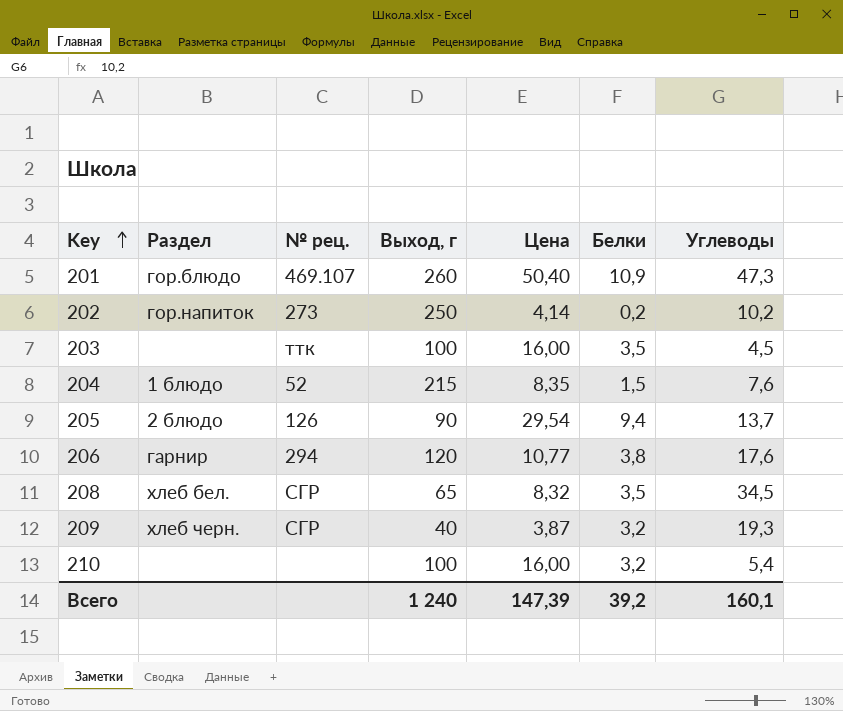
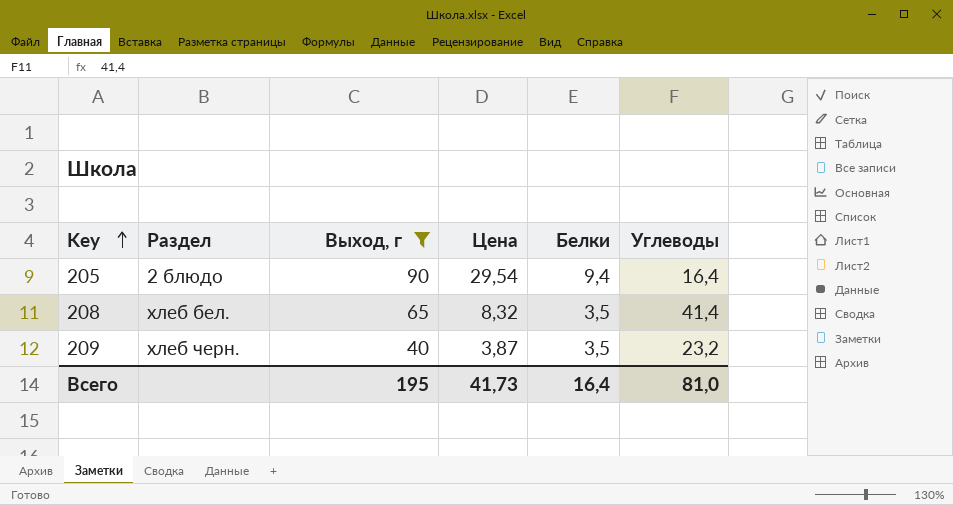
filter: none -> Выход, г <= 90
column № рец. | position: 3 -> none
205 | Углеводы: 13,7 -> 16,4
208 | Углеводы: 34,5 -> 41,4
209 | Белки: 3,2 -> 3,5
209 | Углеводы: 19,3 -> 23,2
Всего | Выход, г: 1 240 -> 195
Всего | Цена: 147,39 -> 41,73
Всего | Белки: 39,2 -> 16,4
Всего | Углеводы: 160,1 -> 81,0

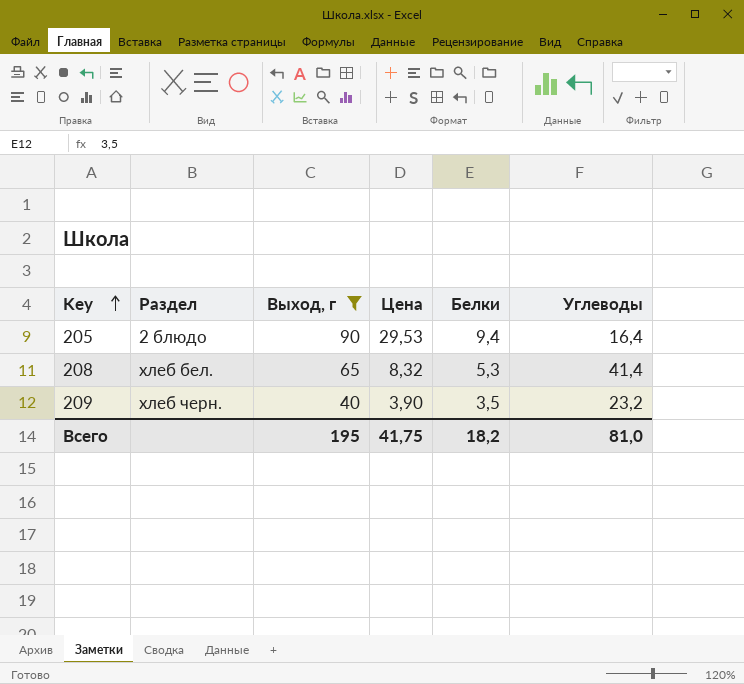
205 | Цена: 29,54 -> 29,53
208 | Белки: 3,5 -> 5,3
209 | Цена: 3,87 -> 3,90
Всего | Цена: 41,73 -> 41,75
Всего | Белки: 16,4 -> 18,2

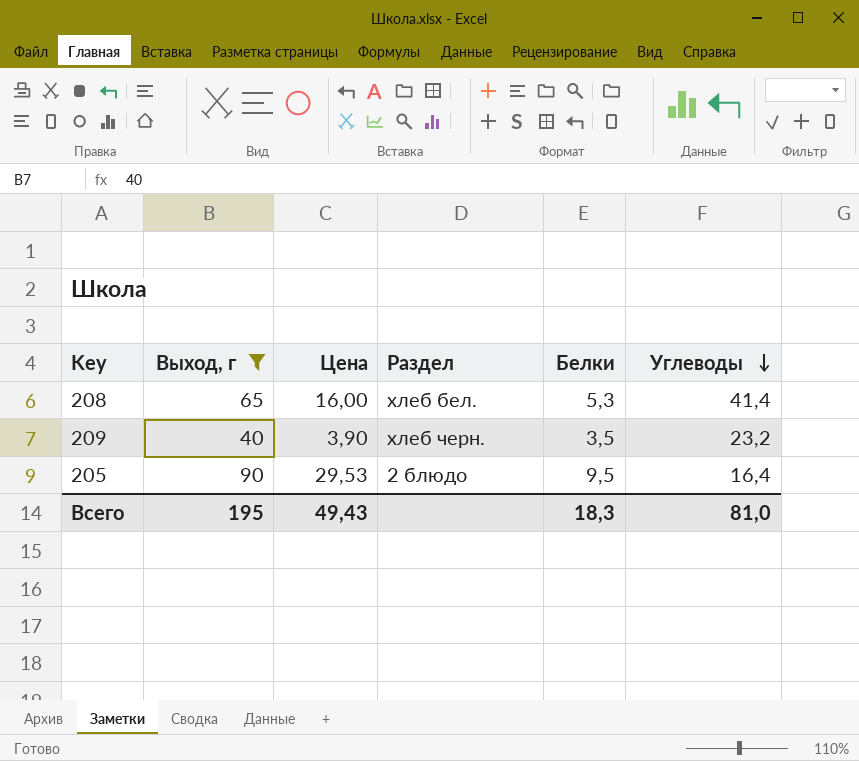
row order: Key ascending -> Углеводы descending
column Раздел | position: 2 -> 4
208 | Цена: 8,32 -> 16,00
205 | Белки: 9,4 -> 9,5
Всего | Цена: 41,75 -> 49,43
Всего | Белки: 18,2 -> 18,3

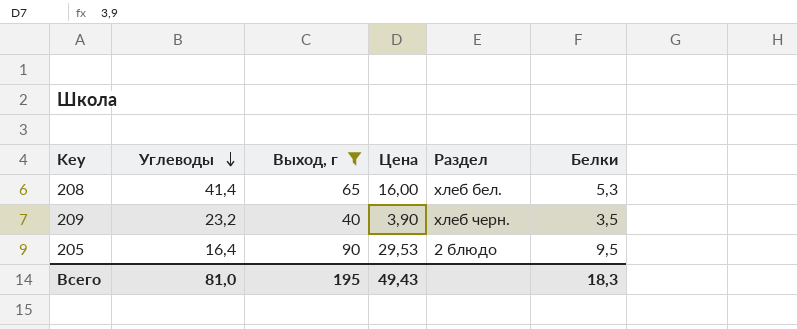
column Углеводы | position: 6 -> 2

